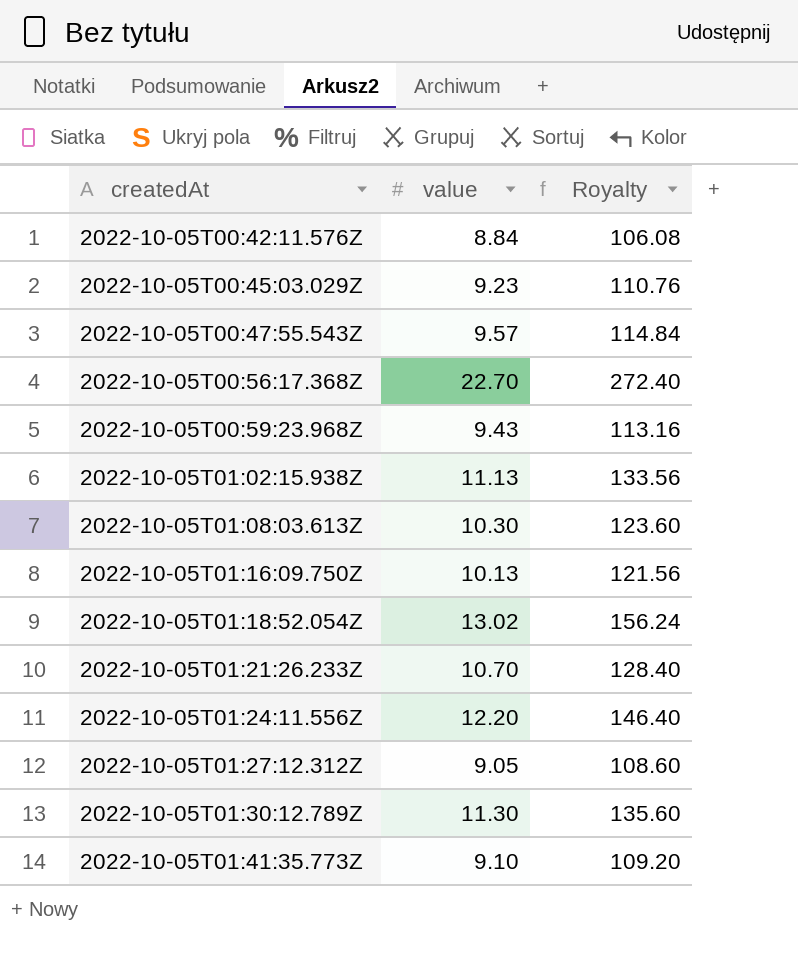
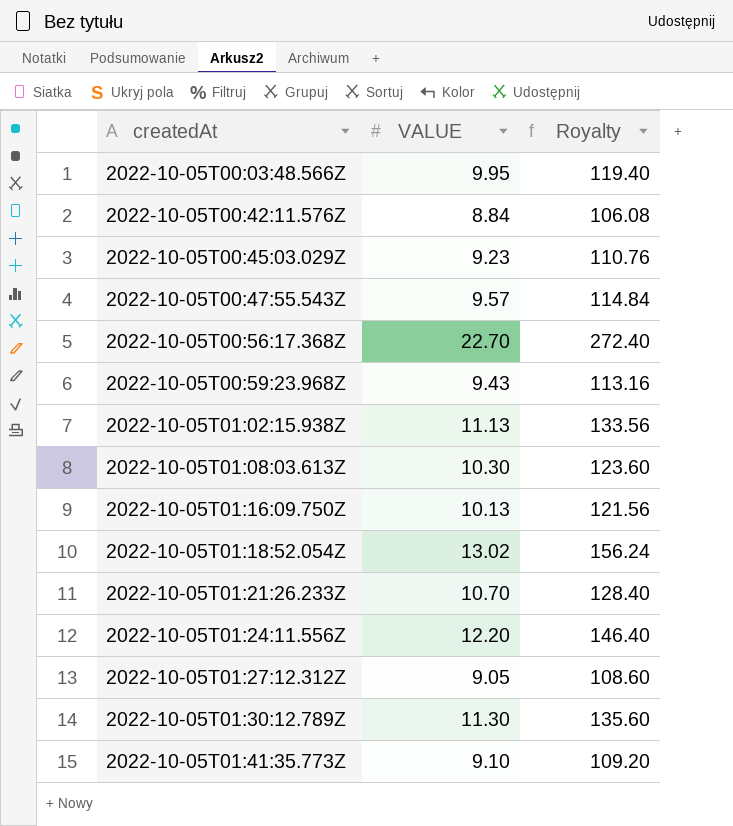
column name: value -> VALUE
row 2022-10-05T00:03:48.566Z: none -> 9.95 | 119.40

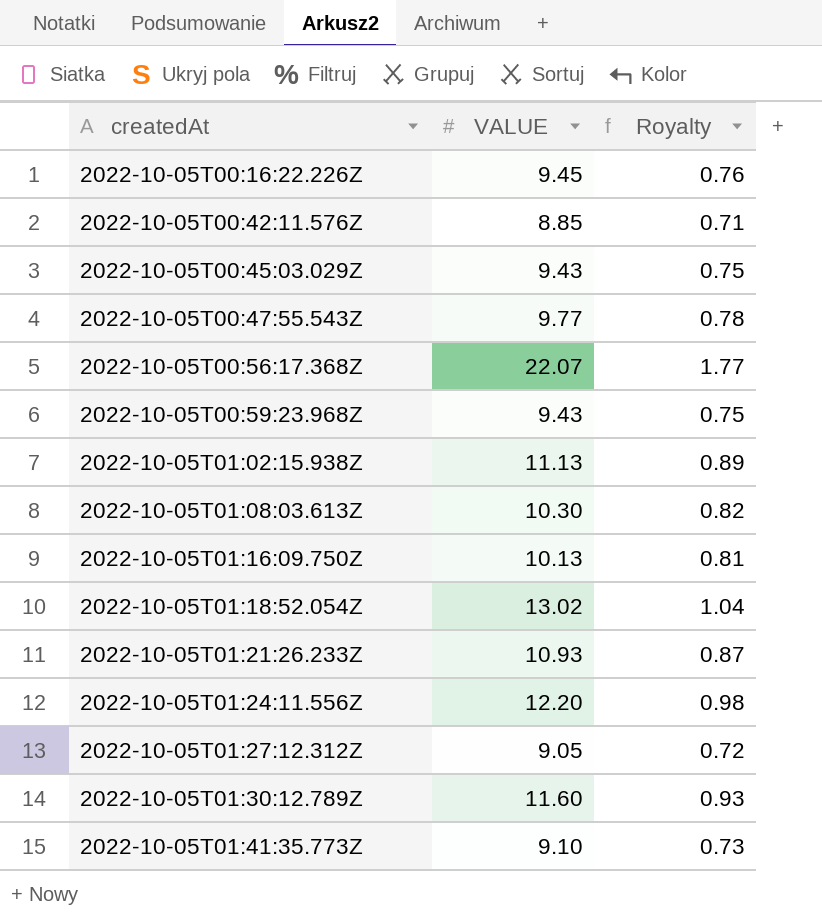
column Royalty | formula: [VALUE] * 12 -> [VALUE] * 0.08
row 2022-10-05T00:03:48.566Z: 9.95 | 119.40 -> none
row 2022-10-05T00:16:22.226Z: none -> 9.45 | 0.76
2022-10-05T00:42:11.576Z | VALUE: 8.84 -> 8.85
2022-10-05T00:45:03.029Z | VALUE: 9.23 -> 9.43
2022-10-05T00:47:55.543Z | VALUE: 9.57 -> 9.77
2022-10-05T00:56:17.368Z | VALUE: 22.70 -> 22.07
2022-10-05T01:21:26.233Z | VALUE: 10.70 -> 10.93
2022-10-05T01:30:12.789Z | VALUE: 11.30 -> 11.60

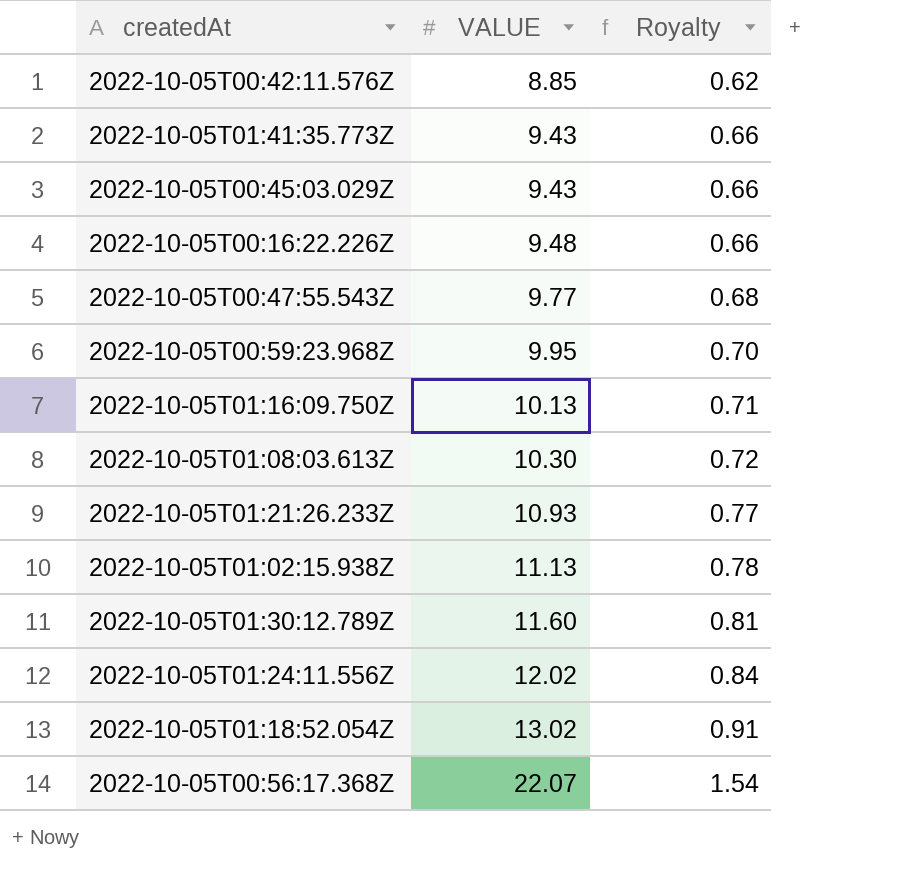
row order: createdAt ascending -> VALUE ascending
column Royalty | formula: [VALUE] * 0.08 -> [VALUE] * 0.07
row 2022-10-05T01:27:12.312Z: 9.05 | 0.72 -> none
2022-10-05T01:41:35.773Z | VALUE: 9.10 -> 9.43
2022-10-05T00:16:22.226Z | VALUE: 9.45 -> 9.48
2022-10-05T00:59:23.968Z | VALUE: 9.43 -> 9.95
2022-10-05T01:24:11.556Z | VALUE: 12.20 -> 12.02

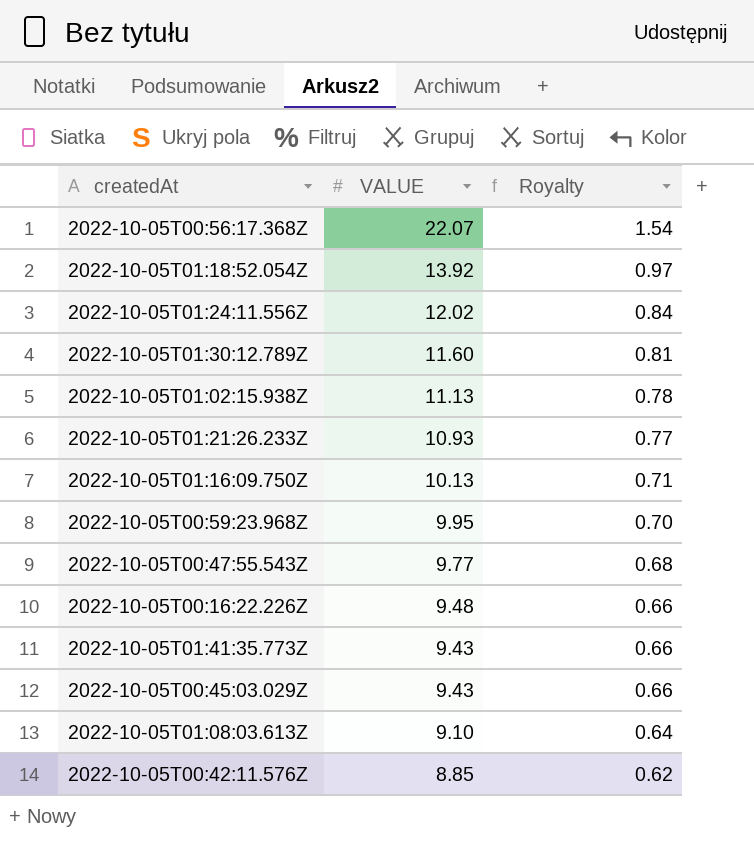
row order: VALUE ascending -> VALUE descending
2022-10-05T01:18:52.054Z | VALUE: 13.02 -> 13.92
2022-10-05T01:18:52.054Z | Royalty: 0.91 -> 0.97
2022-10-05T01:08:03.613Z | VALUE: 10.30 -> 9.10
2022-10-05T01:08:03.613Z | Royalty: 0.72 -> 0.64

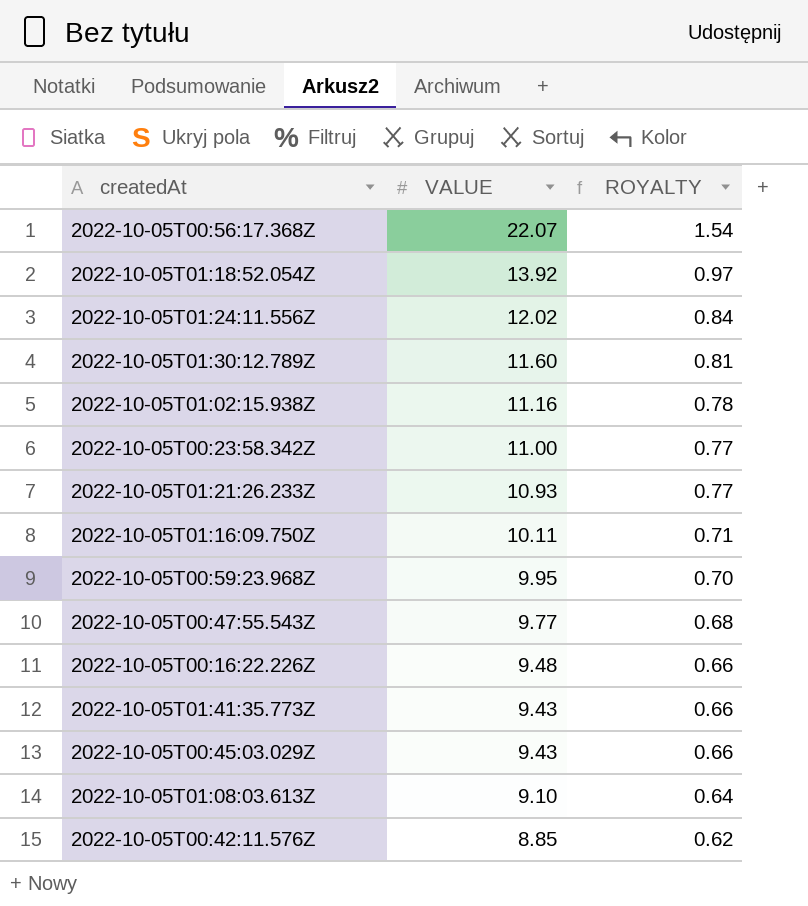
column name: Royalty -> ROYALTY
2022-10-05T01:02:15.938Z | VALUE: 11.13 -> 11.16
row 2022-10-05T00:23:58.342Z: none -> 11.00 | 0.77
2022-10-05T01:16:09.750Z | VALUE: 10.13 -> 10.11

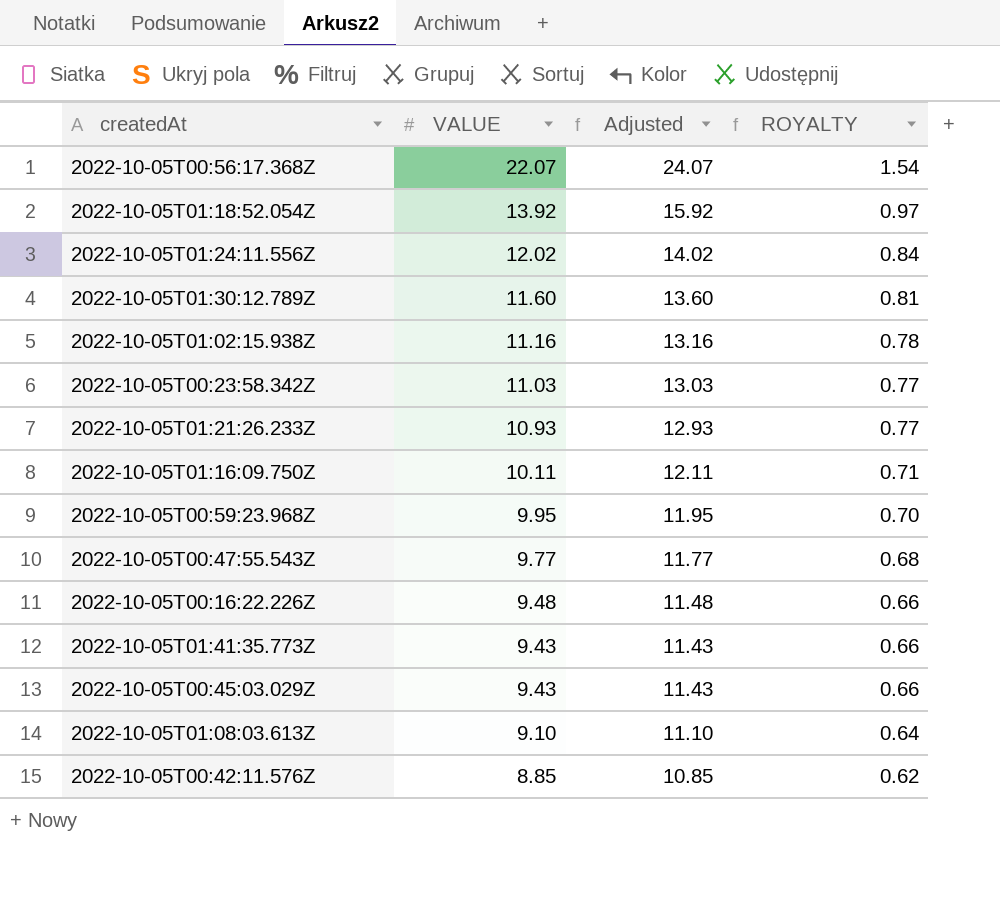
column Adjusted | formula: none -> [VALUE] + 2
2022-10-05T00:23:58.342Z | VALUE: 11.00 -> 11.03

